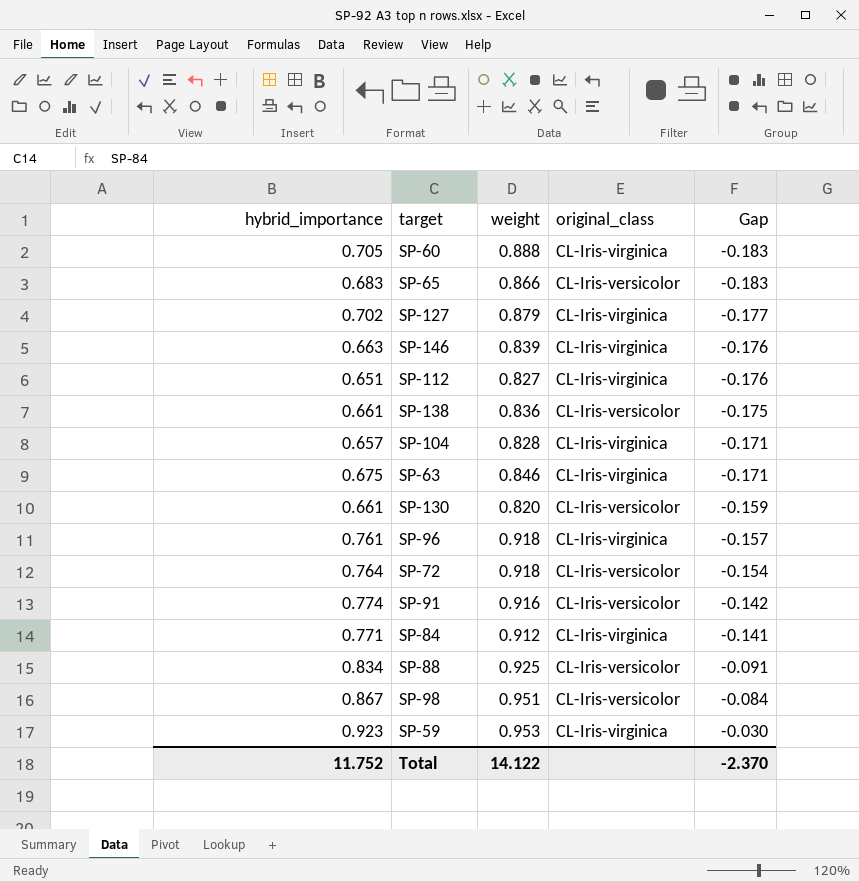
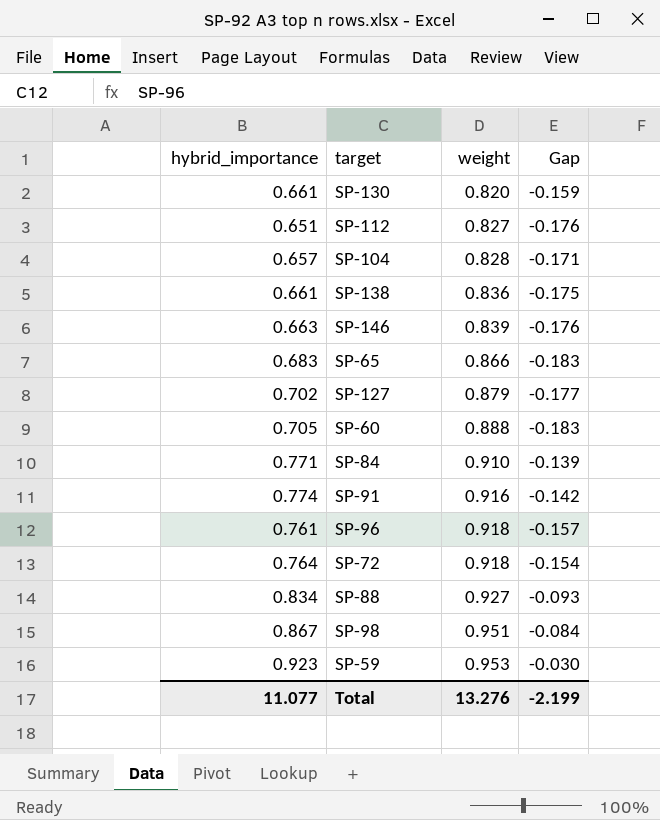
row order: Gap ascending -> weight ascending
column original_class | position: 4 -> none
row SP-63: 0.675 | 0.846 | CL-Iris-virginica | -0.171 -> none
SP-84 | weight: 0.912 -> 0.910
SP-84 | Gap: -0.141 -> -0.139
SP-88 | weight: 0.925 -> 0.927
SP-88 | Gap: -0.091 -> -0.093
Total | hybrid_importance: 11.752 -> 11.077
Total | weight: 14.122 -> 13.276
Total | Gap: -2.370 -> -2.199

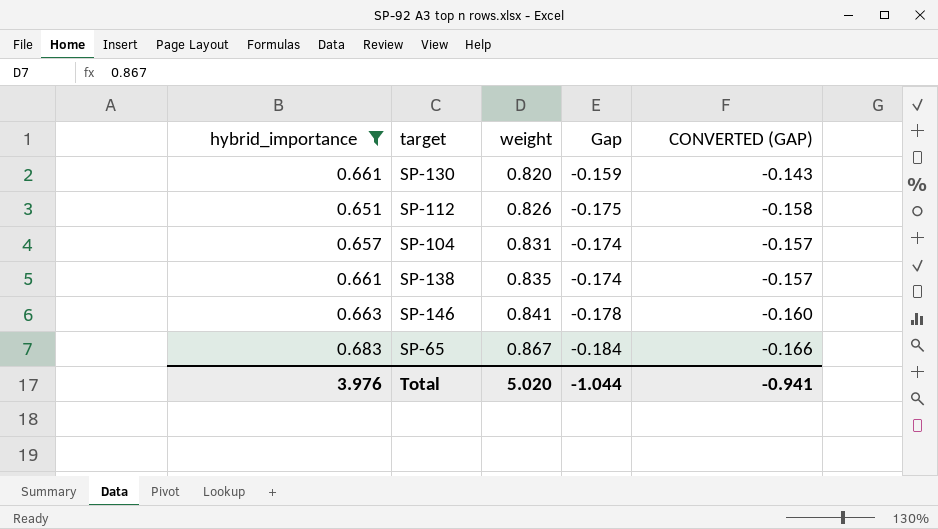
filter: none -> hybrid_importance <= 0.683
column CONVERTED (GAP) | formula: none -> [Gap] * 0.9
SP-112 | weight: 0.827 -> 0.826
SP-112 | Gap: -0.176 -> -0.175
SP-104 | weight: 0.828 -> 0.831
SP-104 | Gap: -0.171 -> -0.174
SP-138 | weight: 0.836 -> 0.835
SP-138 | Gap: -0.175 -> -0.174
SP-146 | weight: 0.839 -> 0.841
SP-146 | Gap: -0.176 -> -0.178
SP-65 | weight: 0.866 -> 0.867
SP-65 | Gap: -0.183 -> -0.184
Total | hybrid_importance: 11.077 -> 3.976
Total | weight: 13.276 -> 5.020
Total | Gap: -2.199 -> -1.044

